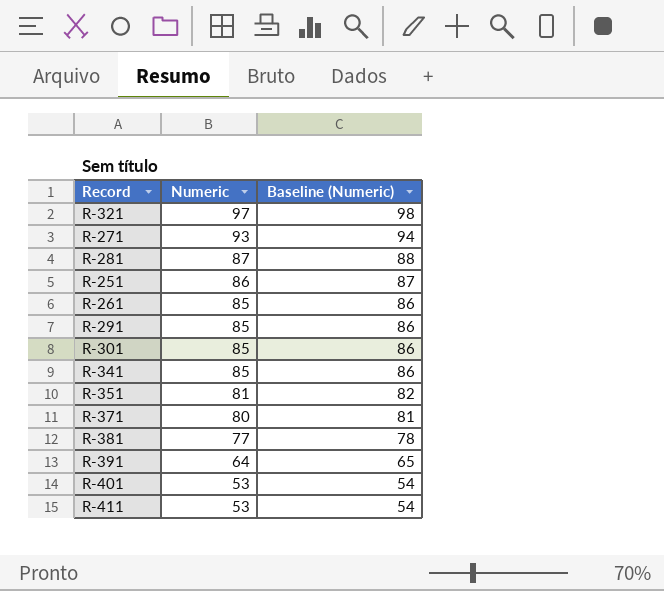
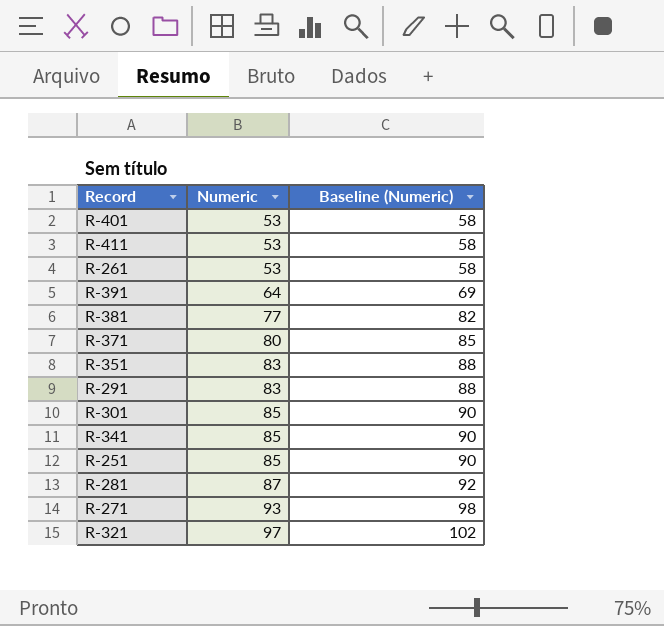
row order: Numeric descending -> Numeric ascending
column Baseline (Numeric) | formula: [Numeric] + 1 -> [Numeric] + 5
R-261 | Numeric: 85 -> 53
R-351 | Numeric: 81 -> 83
R-291 | Numeric: 85 -> 83
R-251 | Numeric: 86 -> 85

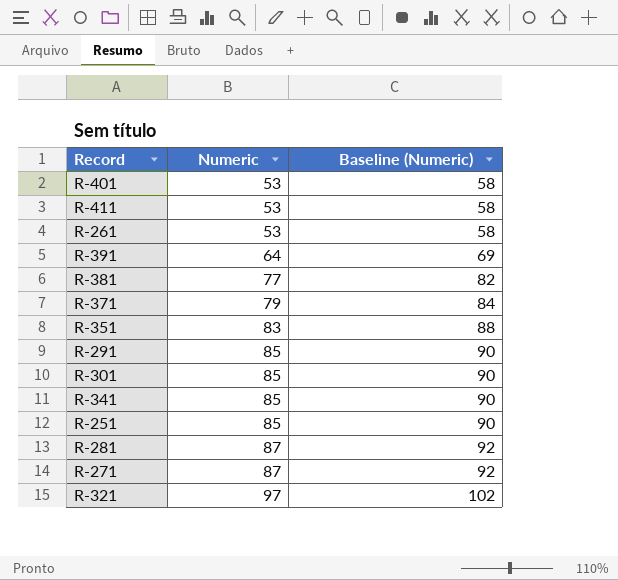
R-371 | Numeric: 80 -> 79
R-371 | Baseline (Numeric): 85 -> 84
R-291 | Numeric: 83 -> 85
R-291 | Baseline (Numeric): 88 -> 90
R-271 | Numeric: 93 -> 87
R-271 | Baseline (Numeric): 98 -> 92

